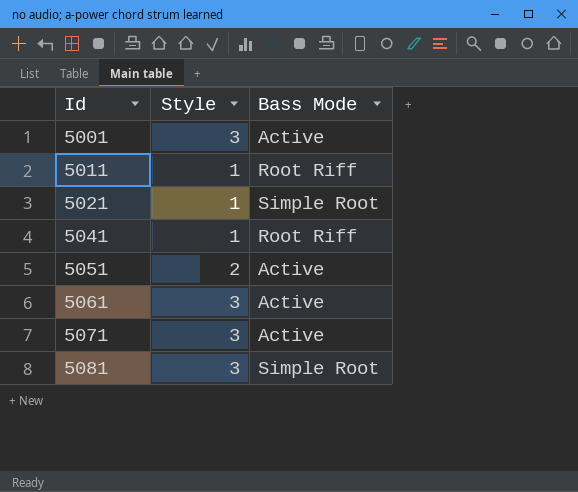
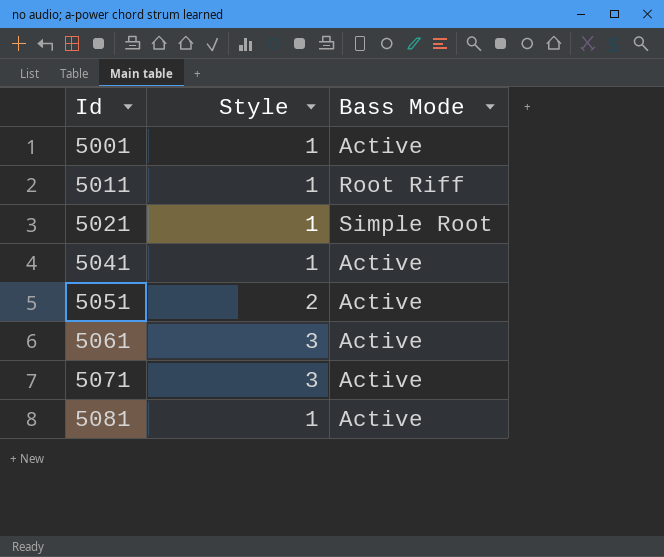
5001 | Style: 3 -> 1
5041 | Bass Mode: Root Riff -> Active
5081 | Style: 3 -> 1
5081 | Bass Mode: Simple Root -> Active

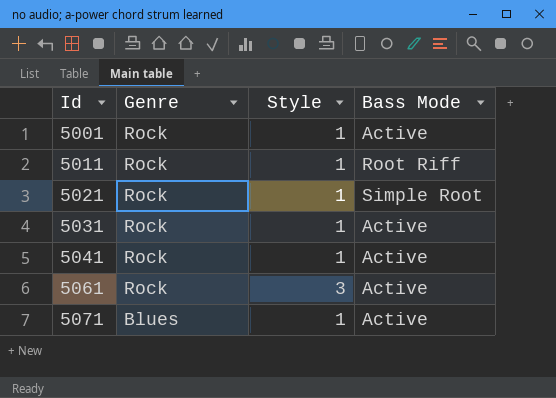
column Genre | position: none -> 2
row 5051: 2 | Active -> none
row 5081: 1 | Active -> none
row 5031: none -> Rock | 1 | Active
5071 | Style: 3 -> 1

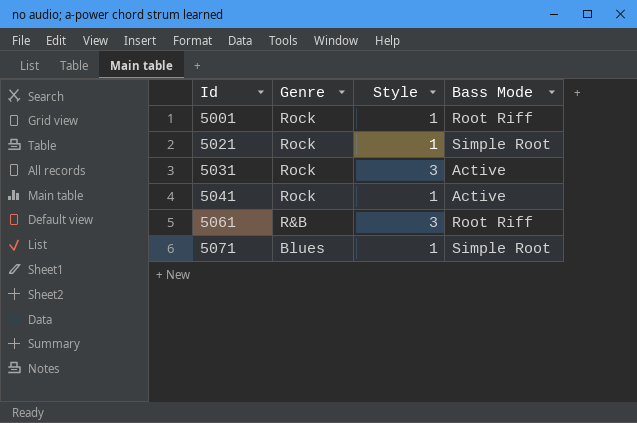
row 5011: Rock | 1 | Root Riff -> none
5001 | Bass Mode: Active -> Root Riff
5031 | Style: 1 -> 3
5061 | Genre: Rock -> R&B
5061 | Bass Mode: Active -> Root Riff
5071 | Bass Mode: Active -> Simple Root

